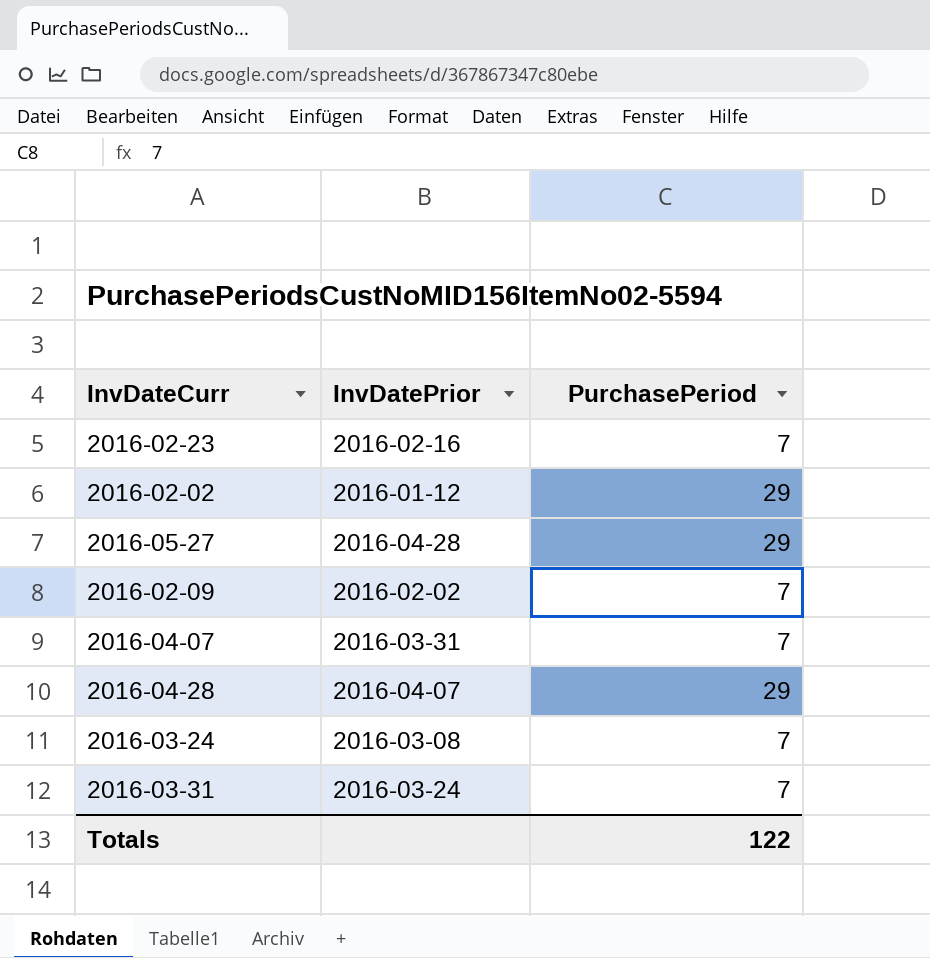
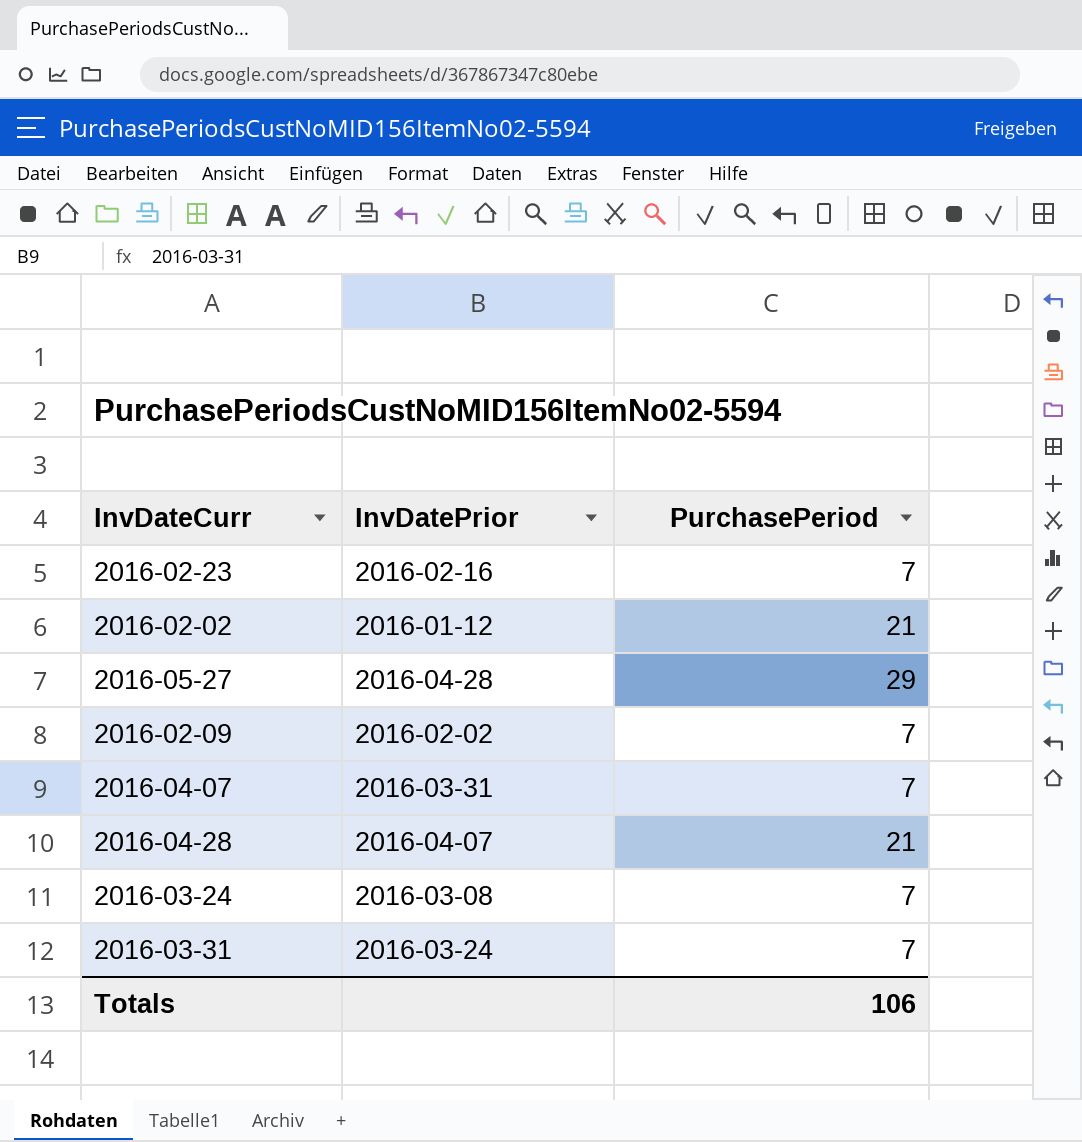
2016-02-02 | PurchasePeriod: 29 -> 21
2016-04-28 | PurchasePeriod: 29 -> 21
Totals | PurchasePeriod: 122 -> 106

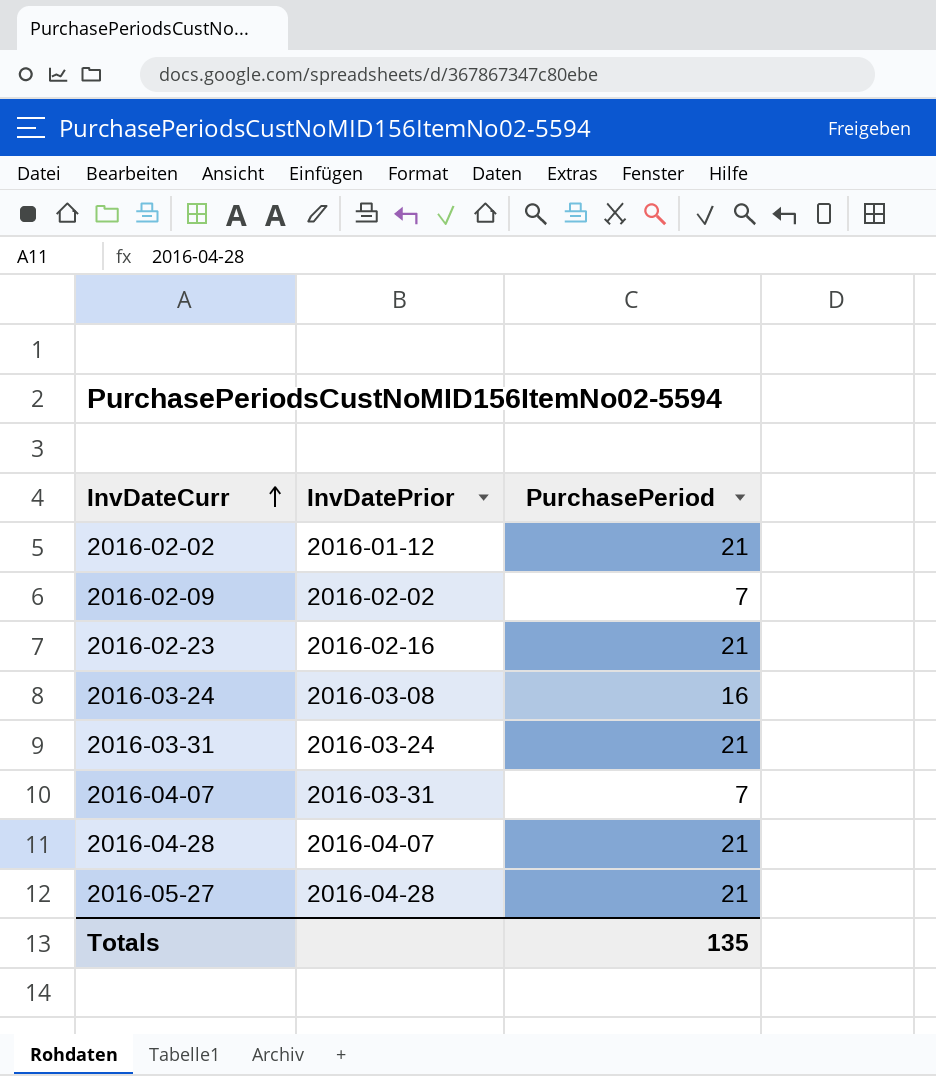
row order: none -> InvDateCurr ascending
2016-02-23 | PurchasePeriod: 7 -> 21
2016-03-24 | PurchasePeriod: 7 -> 16
2016-03-31 | PurchasePeriod: 7 -> 21
2016-05-27 | PurchasePeriod: 29 -> 21
Totals | PurchasePeriod: 106 -> 135

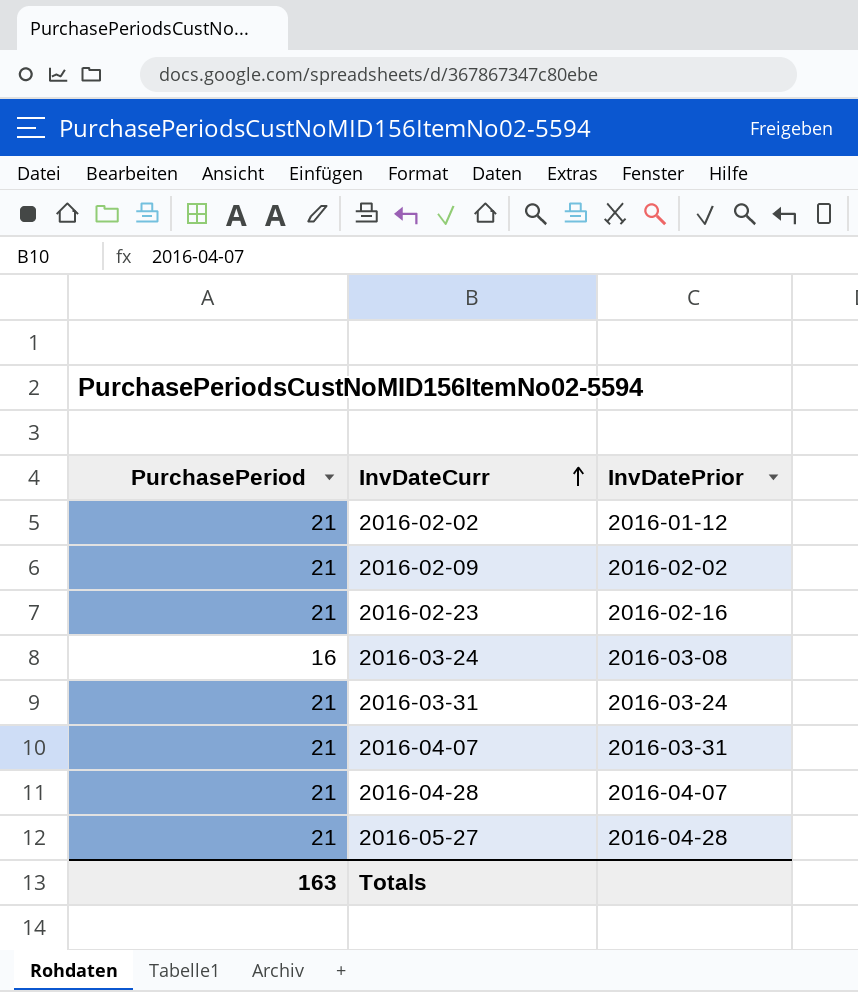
column PurchasePeriod | position: 3 -> 1
2016-02-09 | PurchasePeriod: 7 -> 21
2016-04-07 | PurchasePeriod: 7 -> 21
Totals | PurchasePeriod: 135 -> 163

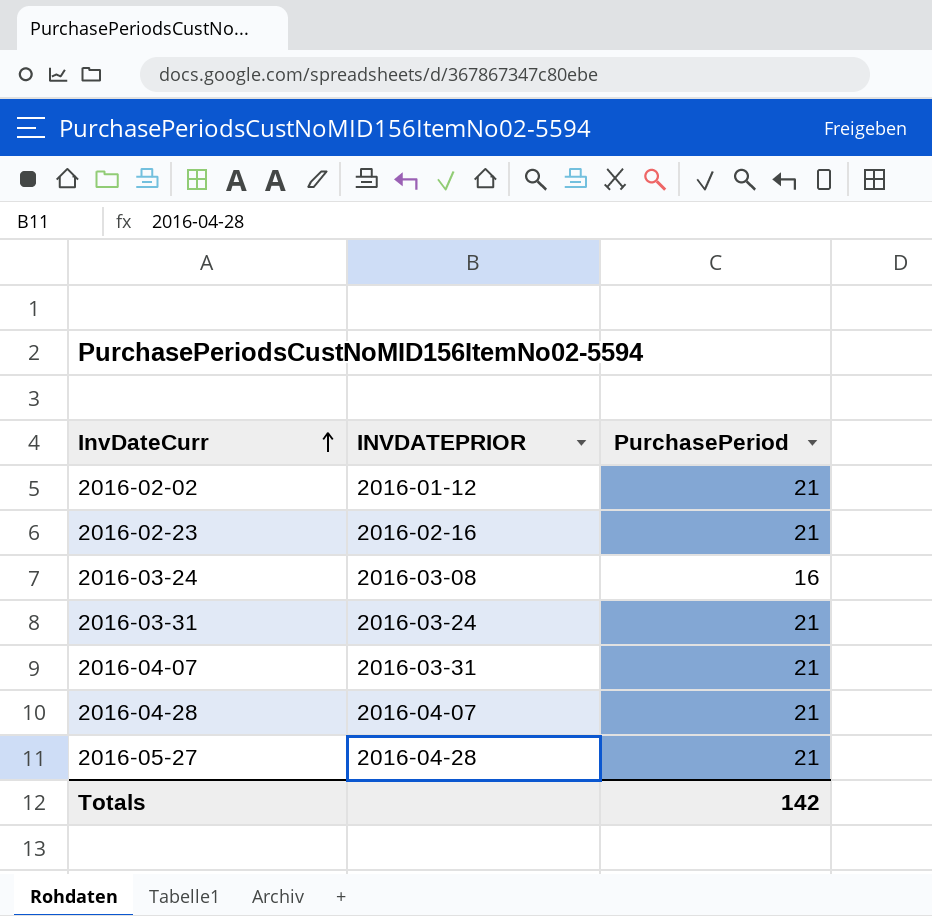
column name: InvDatePrior -> INVDATEPRIOR
column PurchasePeriod | position: 1 -> 3
row 2016-02-09: 21 | 2016-02-02 -> none
Totals | PurchasePeriod: 163 -> 142

